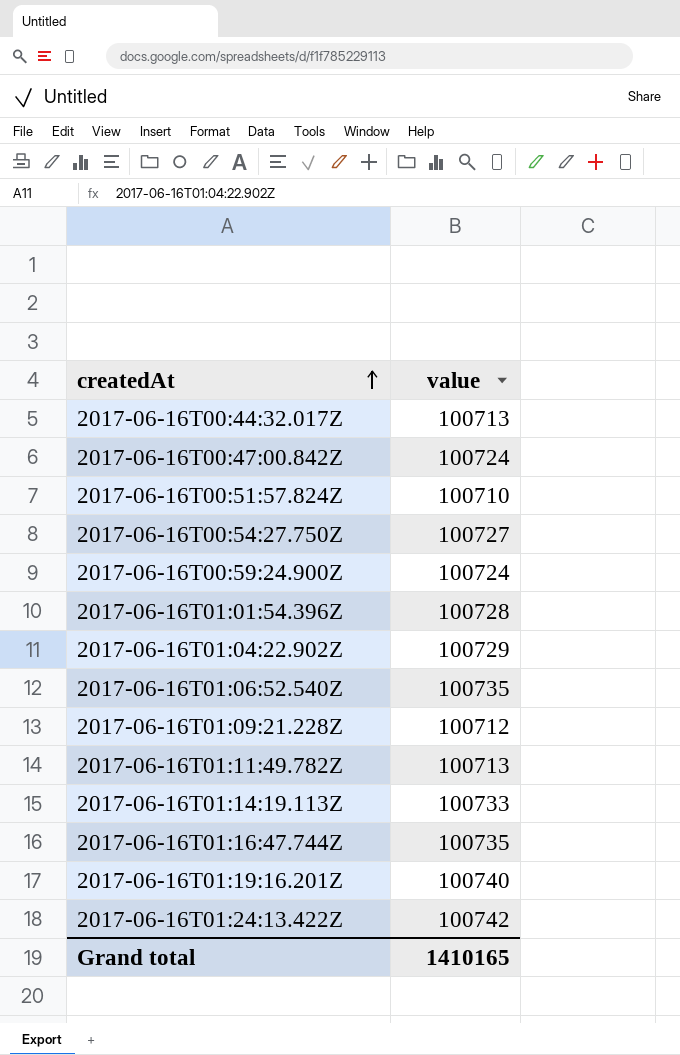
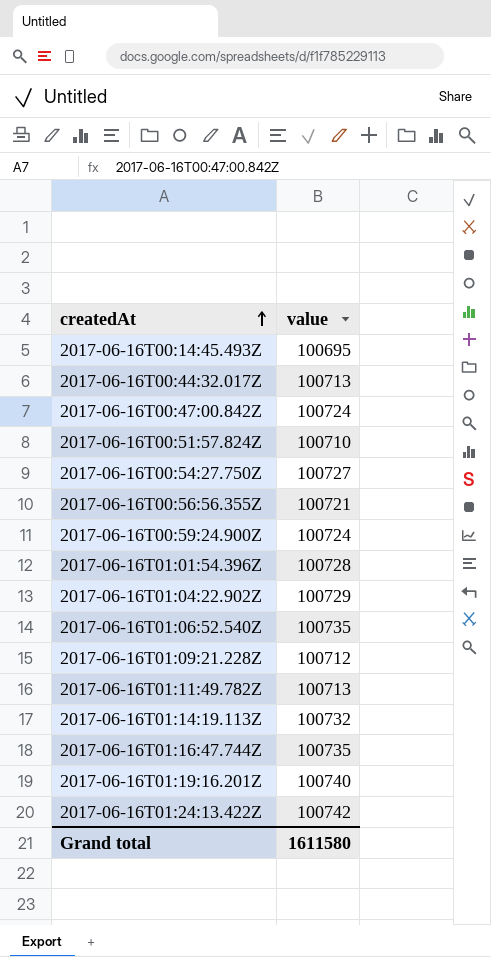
row 2017-06-16T00:14:45.493Z: none -> 100695
row 2017-06-16T00:56:56.355Z: none -> 100721
2017-06-16T01:14:19.113Z | value: 100733 -> 100732
Grand total | value: 1410165 -> 1611580

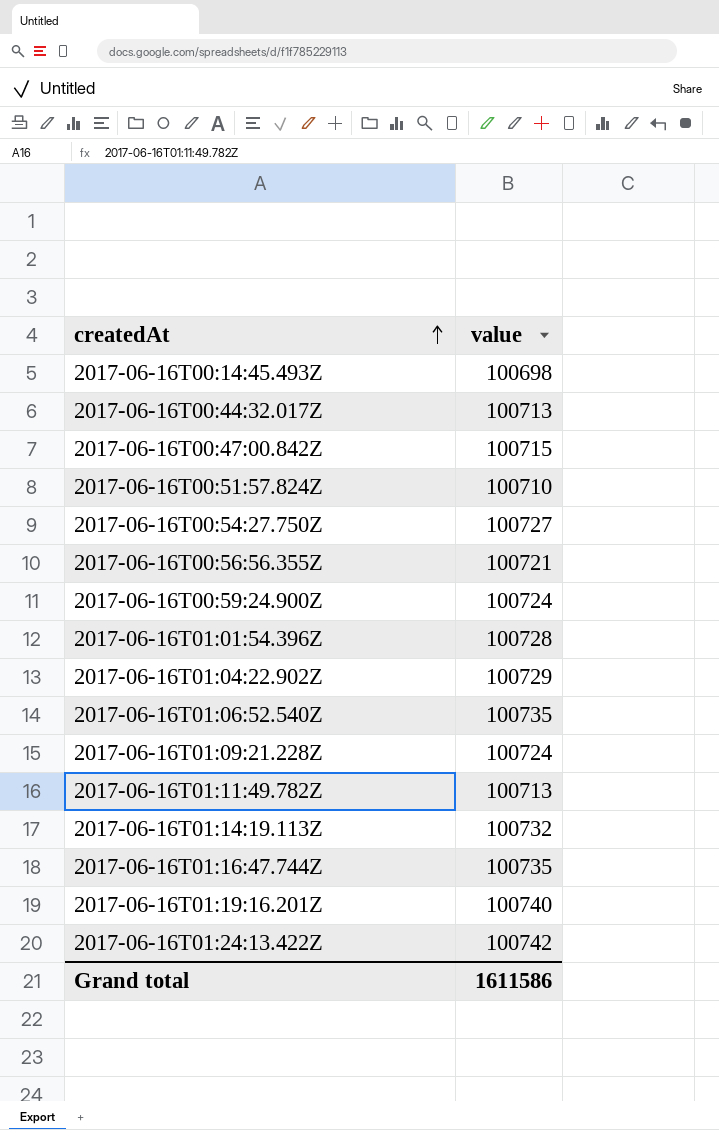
2017-06-16T00:14:45.493Z | value: 100695 -> 100698
2017-06-16T00:47:00.842Z | value: 100724 -> 100715
2017-06-16T01:09:21.228Z | value: 100712 -> 100724
Grand total | value: 1611580 -> 1611586

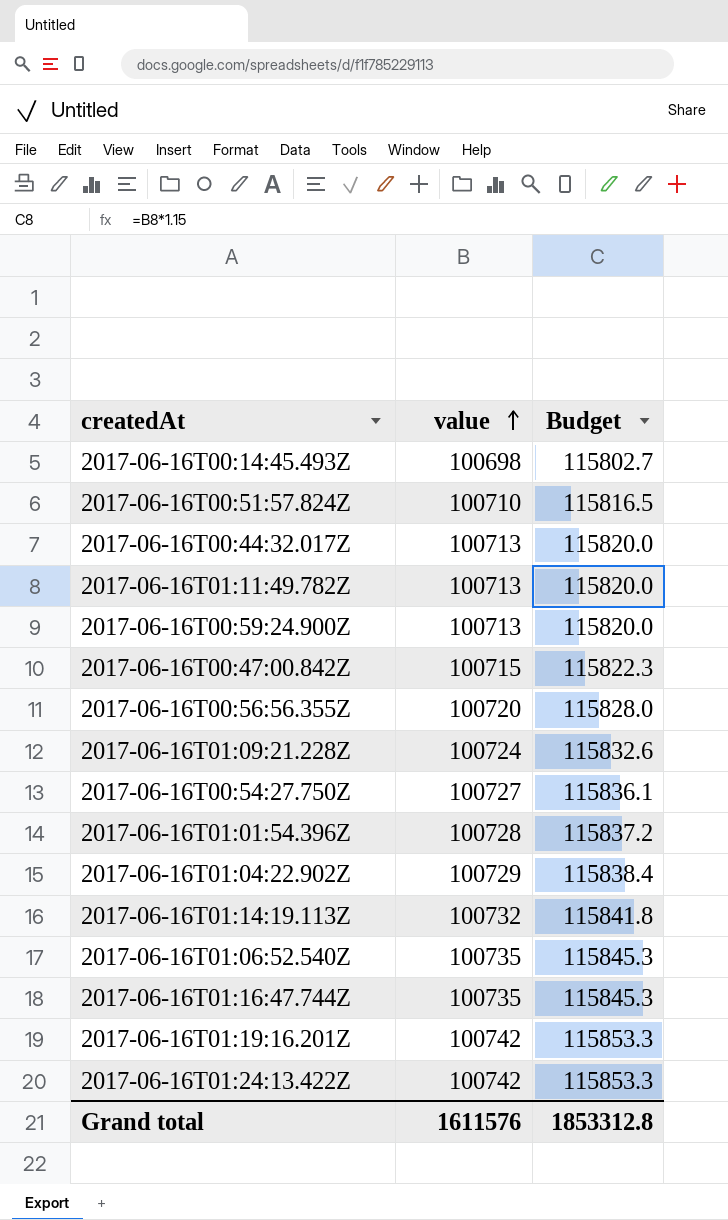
row order: createdAt ascending -> value ascending
column Budget | formula: none -> [value] * 1.15
2017-06-16T00:59:24.900Z | value: 100724 -> 100713
2017-06-16T00:56:56.355Z | value: 100721 -> 100720
2017-06-16T01:19:16.201Z | value: 100740 -> 100742
Grand total | value: 1611586 -> 1611576

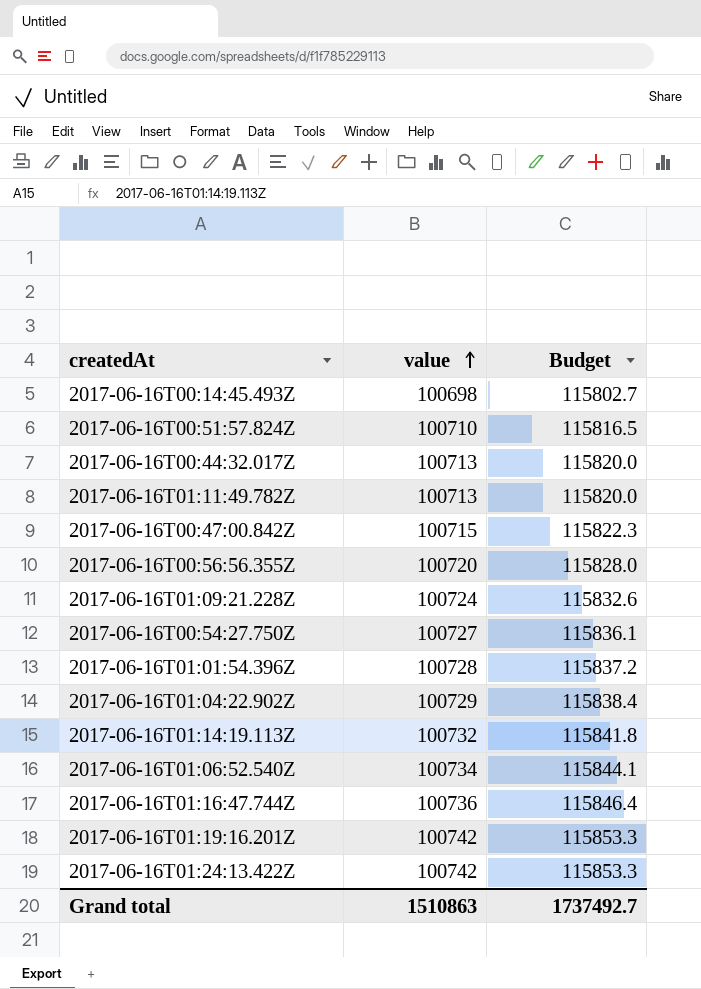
row 2017-06-16T00:59:24.900Z: 100713 | 115820.0 -> none
2017-06-16T01:06:52.540Z | value: 100735 -> 100734
2017-06-16T01:06:52.540Z | Budget: 115845.3 -> 115844.1
2017-06-16T01:16:47.744Z | value: 100735 -> 100736
2017-06-16T01:16:47.744Z | Budget: 115845.3 -> 115846.4
Grand total | value: 1611576 -> 1510863
Grand total | Budget: 1853312.8 -> 1737492.7

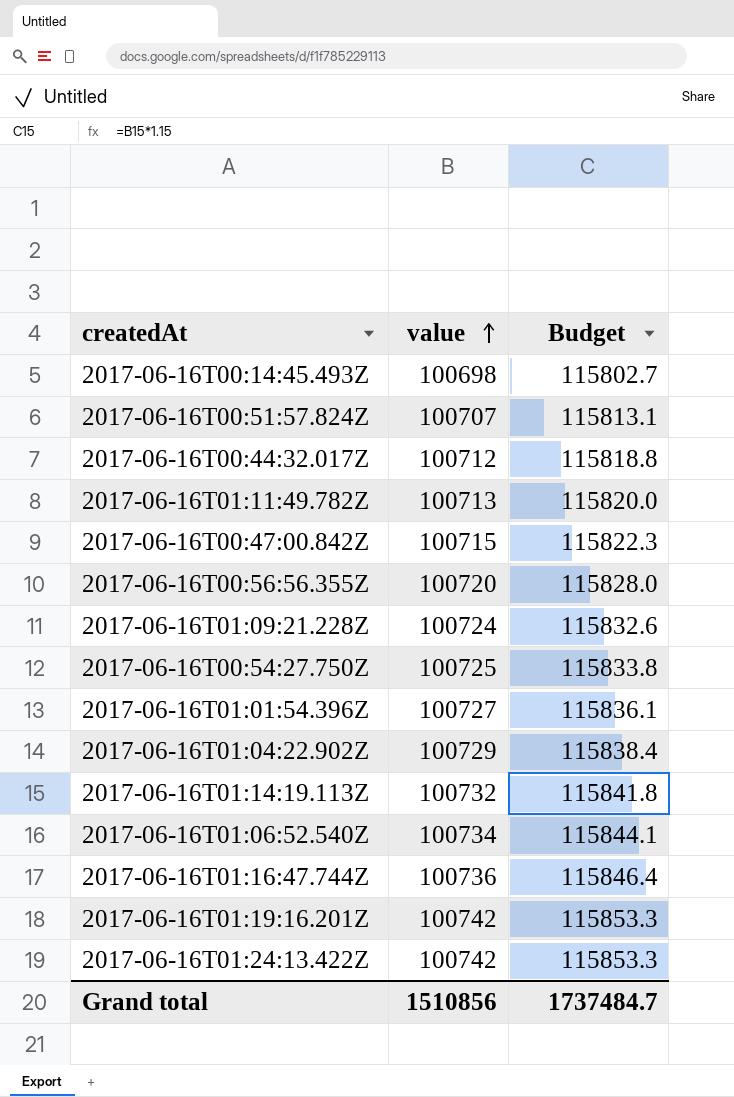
2017-06-16T00:51:57.824Z | value: 100710 -> 100707
2017-06-16T00:51:57.824Z | Budget: 115816.5 -> 115813.1
2017-06-16T00:44:32.017Z | value: 100713 -> 100712
2017-06-16T00:44:32.017Z | Budget: 115820.0 -> 115818.8
2017-06-16T00:54:27.750Z | value: 100727 -> 100725
2017-06-16T00:54:27.750Z | Budget: 115836.1 -> 115833.8
2017-06-16T01:01:54.396Z | value: 100728 -> 100727
2017-06-16T01:01:54.396Z | Budget: 115837.2 -> 115836.1
Grand total | value: 1510863 -> 1510856
Grand total | Budget: 1737492.7 -> 1737484.7

